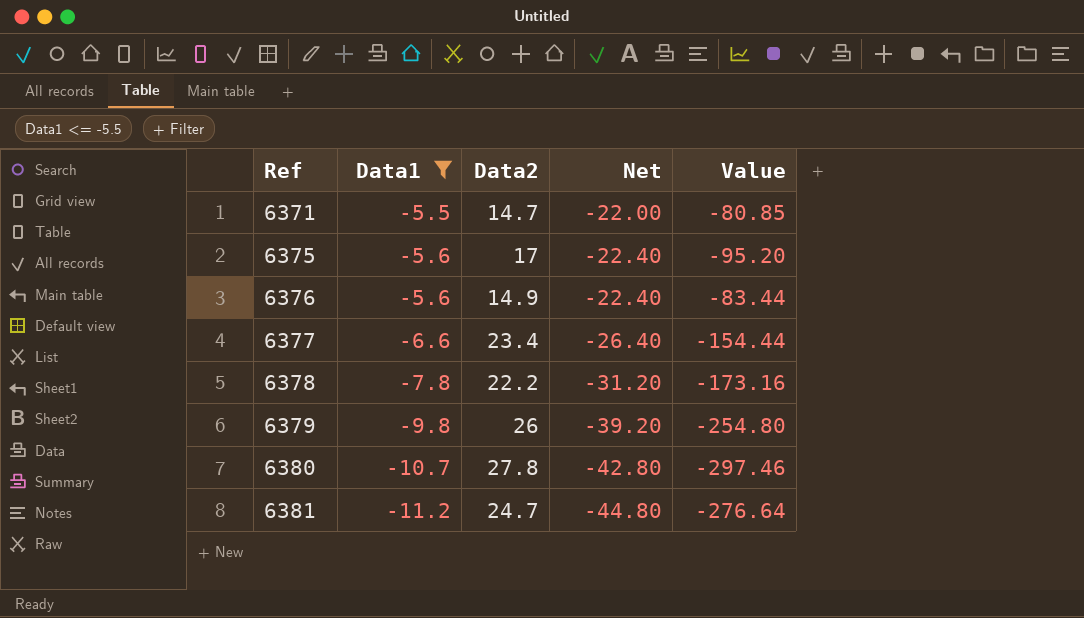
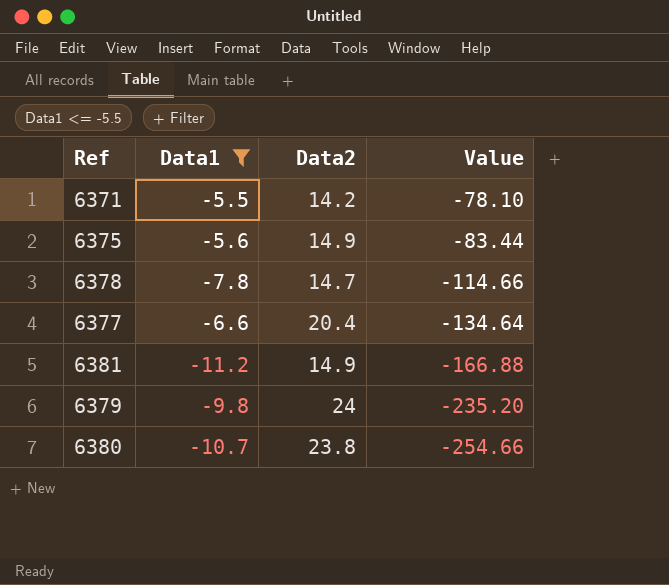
row order: Ref ascending -> Value descending
column Net | formula: [Data1] * 4 -> none
row 6376: -5.6 | 14.9 | -22.40 | -83.44 -> none
6371 | Data2: 14.7 -> 14.2
6371 | Value: -80.85 -> -78.10
6375 | Data2: 17 -> 14.9
6375 | Value: -95.20 -> -83.44
6378 | Data2: 22.2 -> 14.7
6378 | Value: -173.16 -> -114.66
6377 | Data2: 23.4 -> 20.4
6377 | Value: -154.44 -> -134.64
6381 | Data2: 24.7 -> 14.9
6381 | Value: -276.64 -> -166.88
6379 | Data2: 26 -> 24
6379 | Value: -254.80 -> -235.20
6380 | Data2: 27.8 -> 23.8
6380 | Value: -297.46 -> -254.66

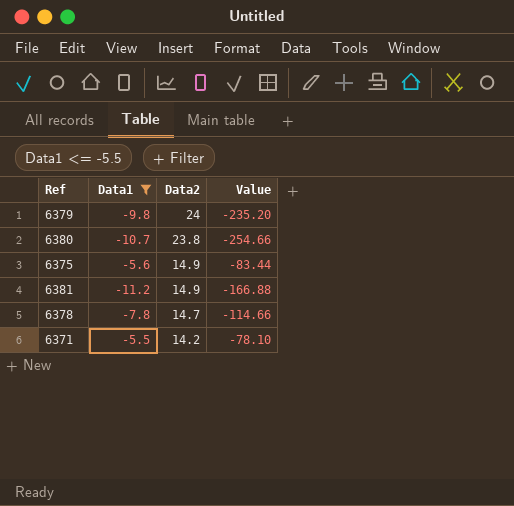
row order: Value descending -> Data2 descending
row 6377: -6.6 | 20.4 | -134.64 -> none

